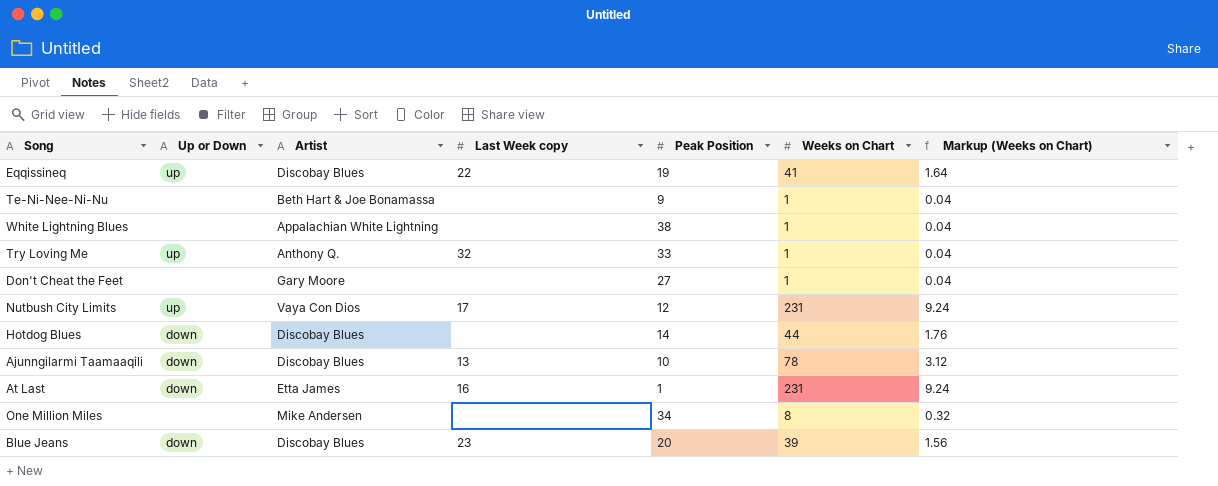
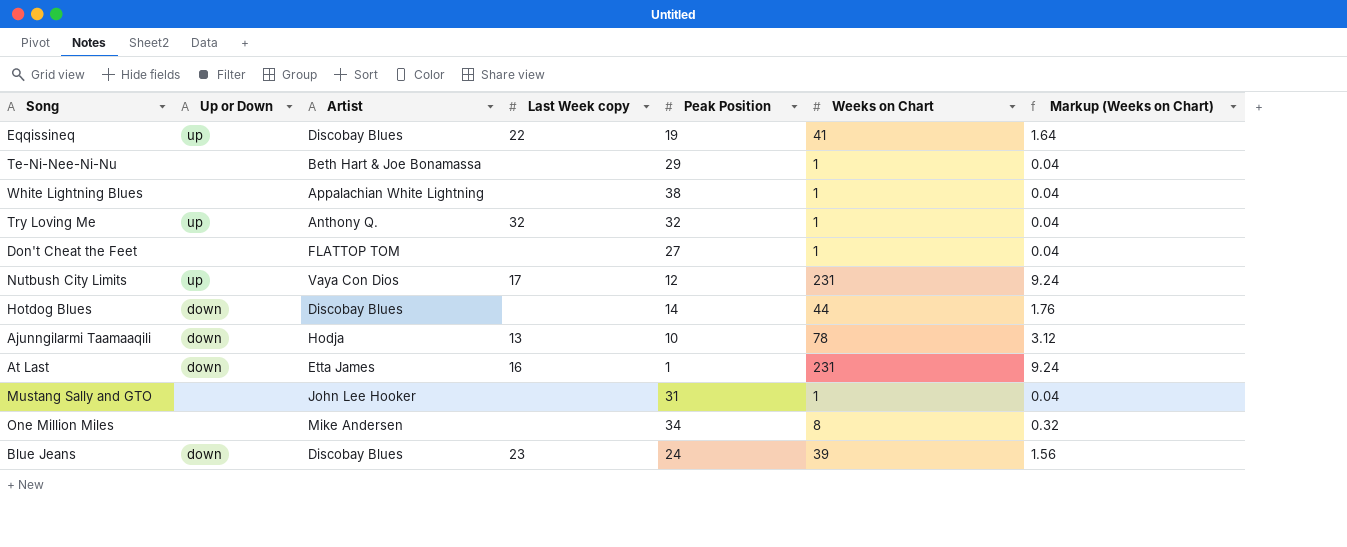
Te-Ni-Nee-Ni-Nu | Peak Position: 9 -> 29
Try Loving Me | Peak Position: 33 -> 32
Don't Cheat the Feet | Artist: Gary Moore -> FLATTOP TOM
Ajunngilarmi Taamaaqili | Artist: Discobay Blues -> Hodja
row Mustang Sally and GTO: none -> none | John Lee Hooker | none | 31 | 1 | 0.04
Blue Jeans | Peak Position: 20 -> 24

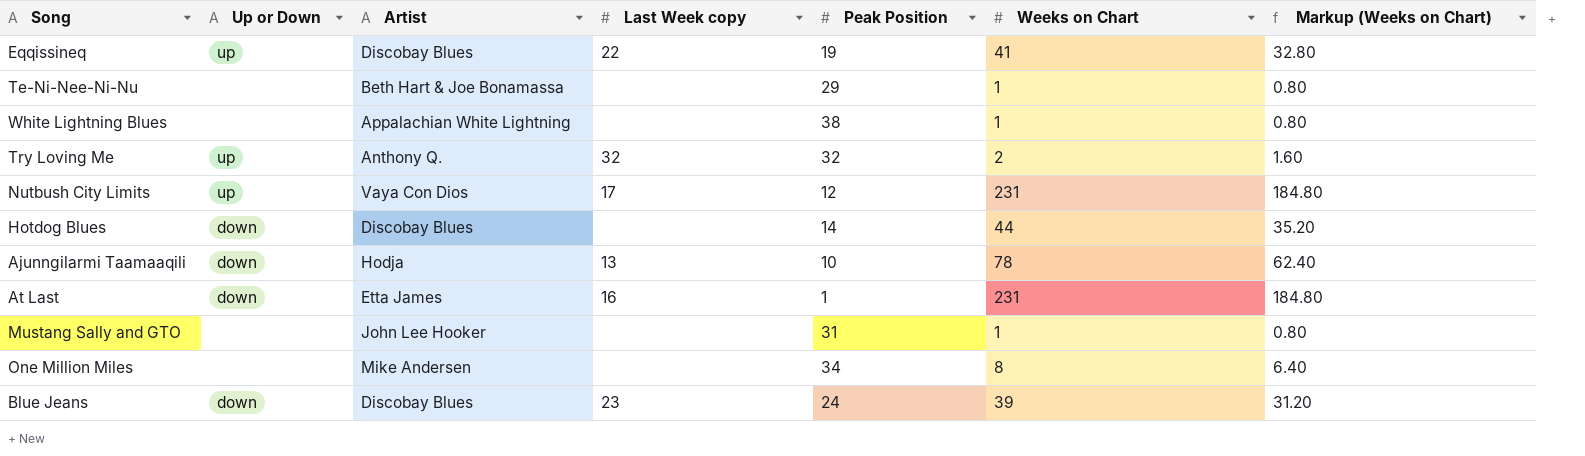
column Markup (Weeks on Chart) | formula: [Weeks on Chart] * 0.04 -> [Weeks on Chart] * 0.8
row Don't Cheat the Feet: none | FLATTOP TOM | none | 27 | 1 | 0.04 -> none
Try Loving Me | Weeks on Chart: 1 -> 2

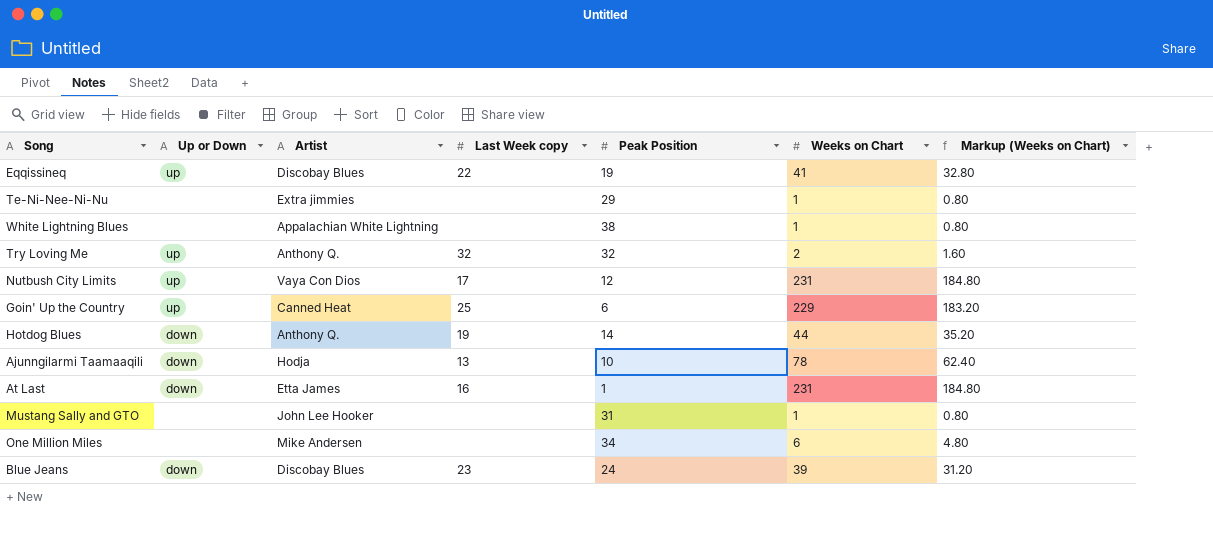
Te-Ni-Nee-Ni-Nu | Artist: Beth Hart & Joe Bonamassa -> Extra jimmies
row Goin' Up the Country: none -> up | Canned Heat | 25 | 6 | 229 | 183.20
Hotdog Blues | Artist: Discobay Blues -> Anthony Q.
Hotdog Blues | Last Week copy: none -> 19
One Million Miles | Weeks on Chart: 8 -> 6
One Million Miles | Markup (Weeks on Chart): 6.40 -> 4.80

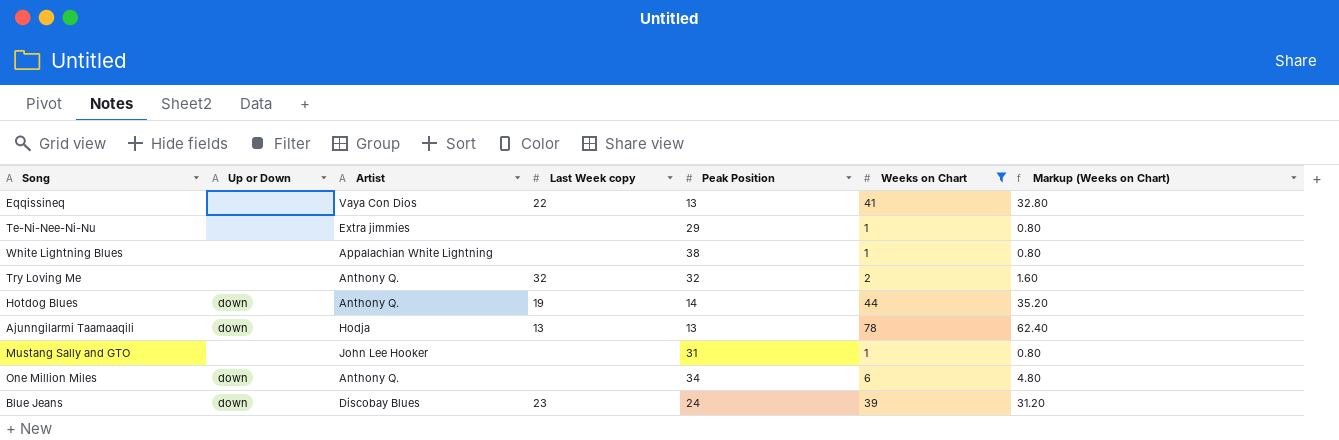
filter: none -> Weeks on Chart <= 78
Eqqissineq | Up or Down: up -> none
Eqqissineq | Artist: Discobay Blues -> Vaya Con Dios
Eqqissineq | Peak Position: 19 -> 13
Try Loving Me | Up or Down: up -> none
Ajunngilarmi Taamaaqili | Peak Position: 10 -> 13
One Million Miles | Up or Down: none -> down
One Million Miles | Artist: Mike Andersen -> Anthony Q.

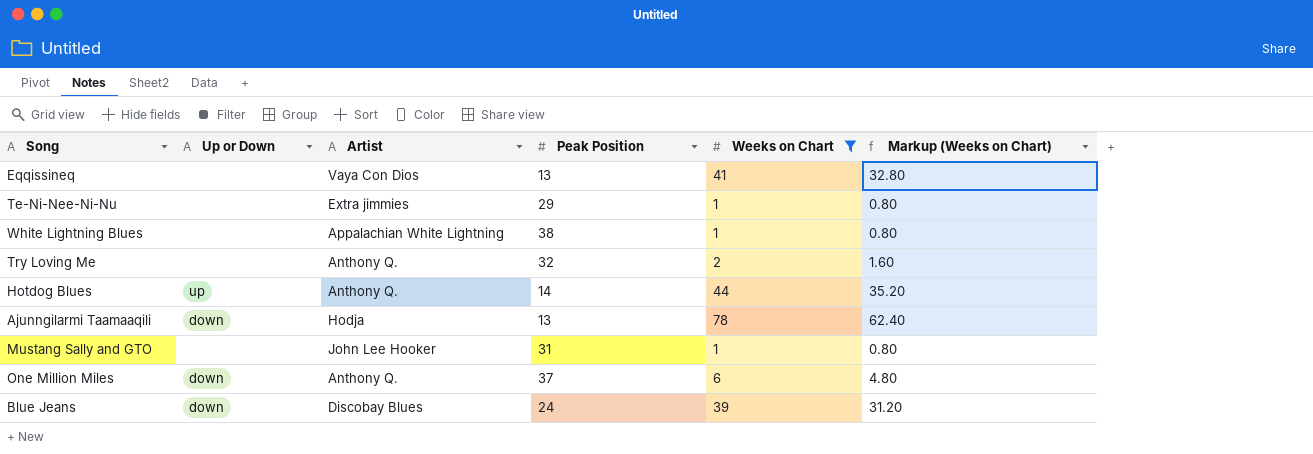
column Last Week copy | position: 4 -> none
Hotdog Blues | Up or Down: down -> up
One Million Miles | Peak Position: 34 -> 37

